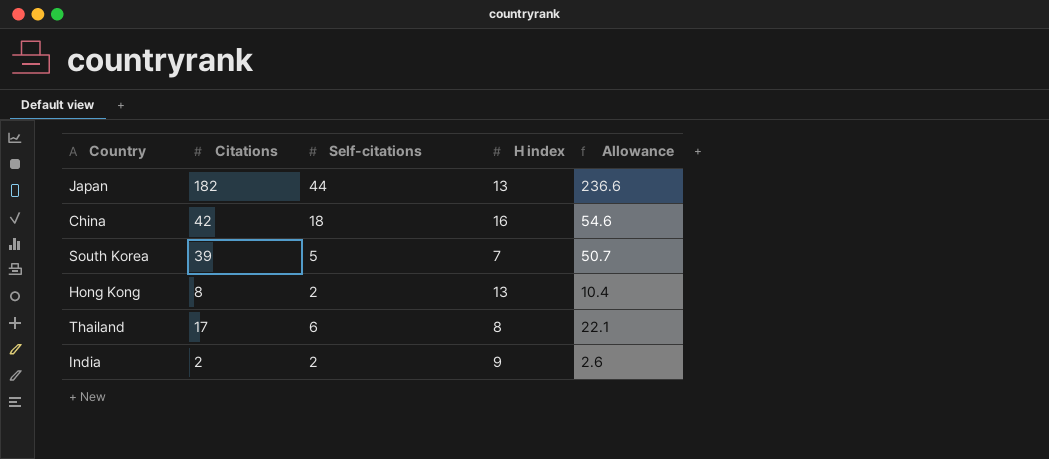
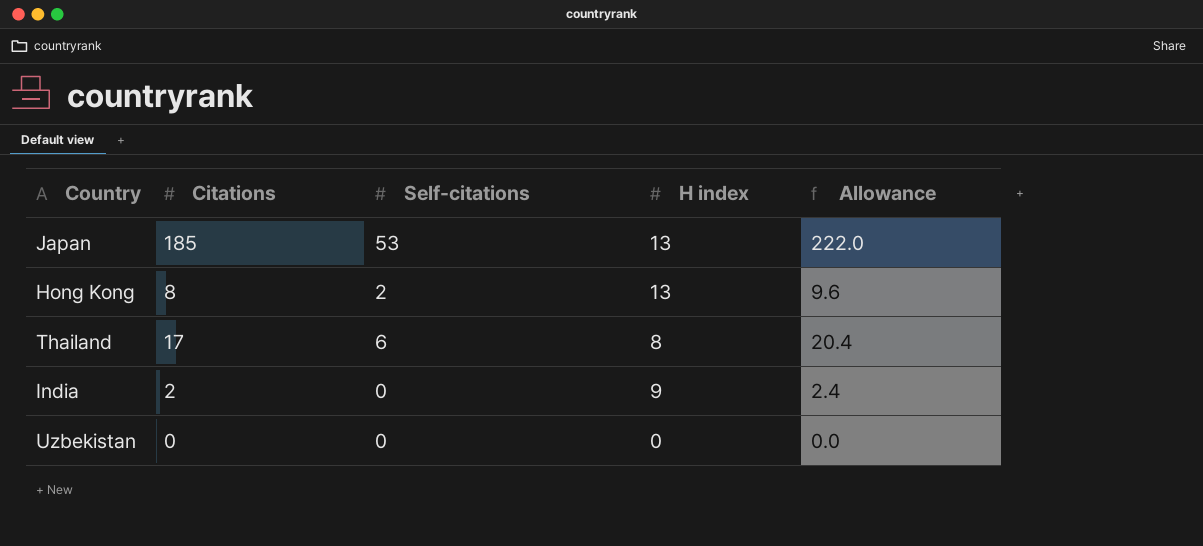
column Allowance | formula: [Citations] * 1.3 -> [Citations] * 1.2
row China: 42 | 18 | 16 | 54.6 -> none
row South Korea: 39 | 5 | 7 | 50.7 -> none
Japan | Citations: 182 -> 185
Japan | Self-citations: 44 -> 53
India | Self-citations: 2 -> 0
row Uzbekistan: none -> 0 | 0 | 0 | 0.0

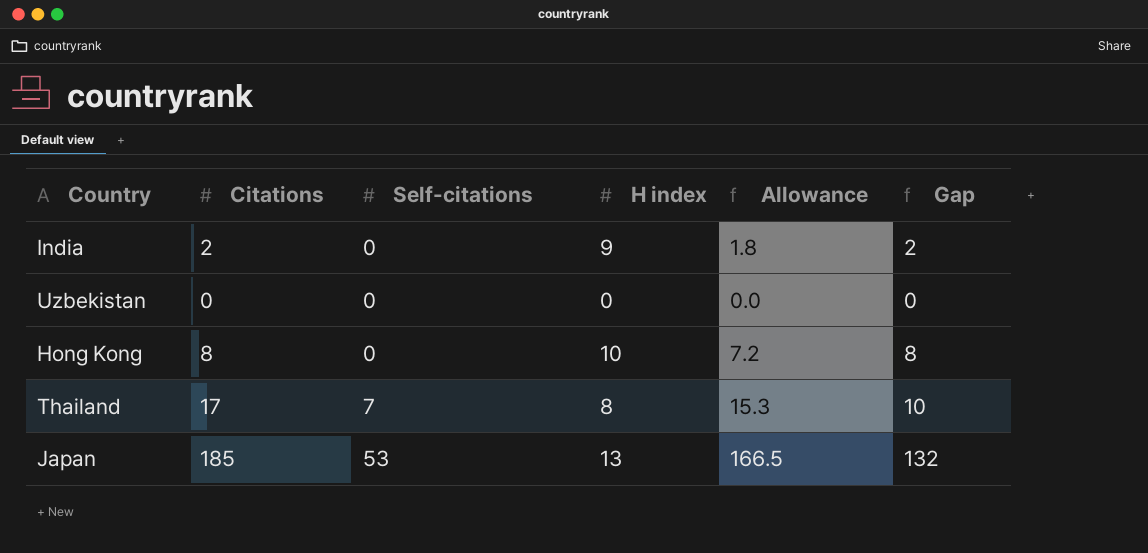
row order: none -> Self-citations ascending
column Allowance | formula: [Citations] * 1.2 -> [Citations] * 0.9
column Gap | formula: none -> [Citations] - [Self-citations]
Hong Kong | Self-citations: 2 -> 0
Hong Kong | H index: 13 -> 10
Thailand | Self-citations: 6 -> 7

